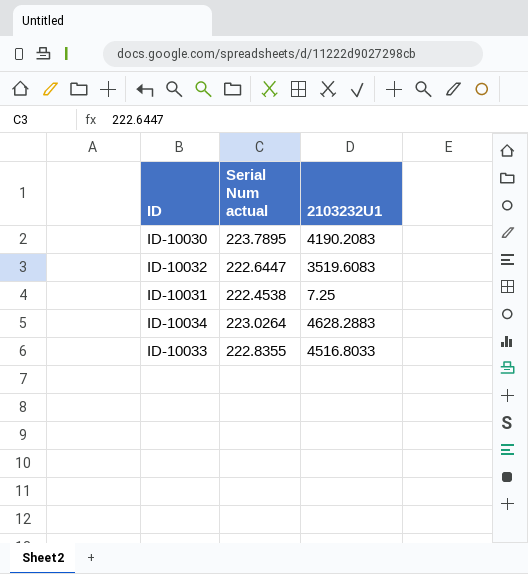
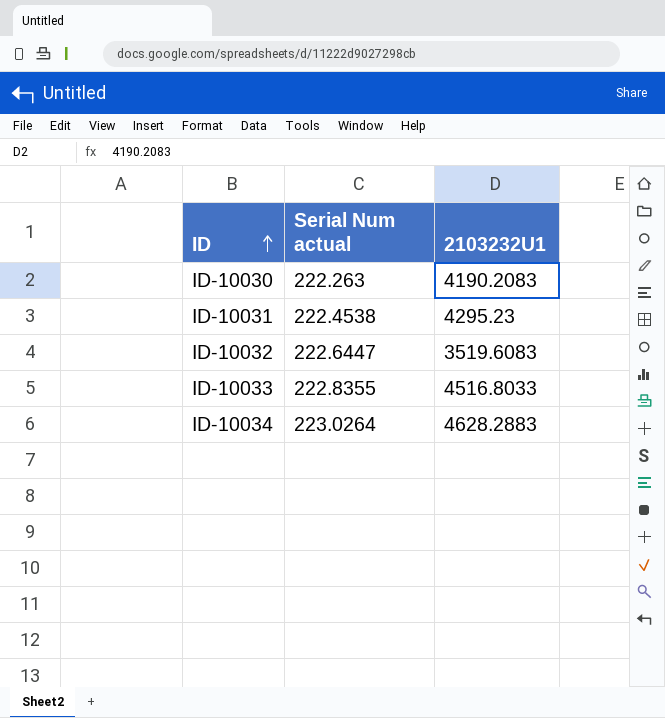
row order: none -> ID ascending
ID-10030 | Serial Num actual: 223.7895 -> 222.263
ID-10031 | 2103232U1: 7.25 -> 4295.23

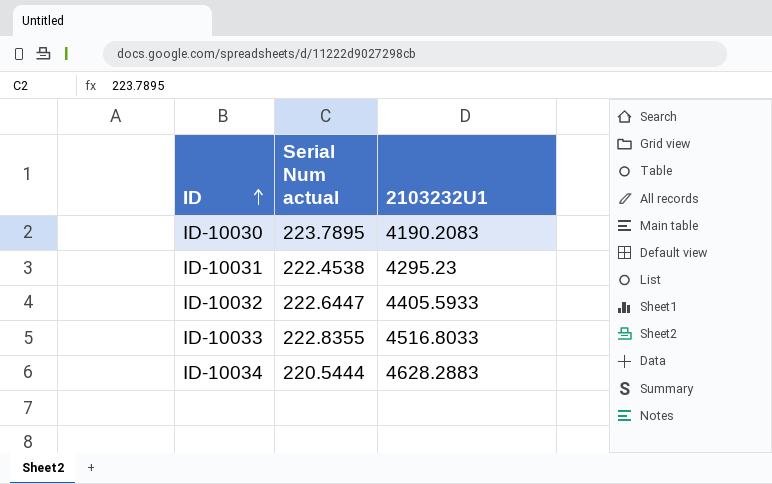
ID-10030 | Serial Num actual: 222.263 -> 223.7895
ID-10032 | 2103232U1: 3519.6083 -> 4405.5933
ID-10034 | Serial Num actual: 223.0264 -> 220.5444

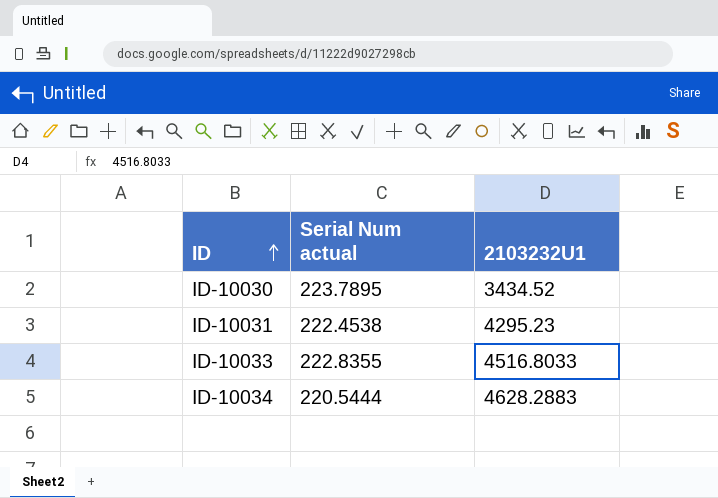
row ID-10032: 222.6447 | 4405.5933 -> none
ID-10030 | 2103232U1: 4190.2083 -> 3434.52

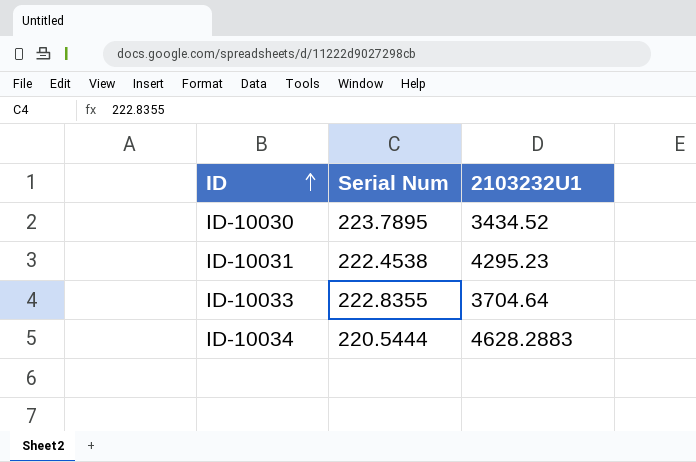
column name: Serial Num actual -> Serial Num
ID-10033 | 2103232U1: 4516.8033 -> 3704.64

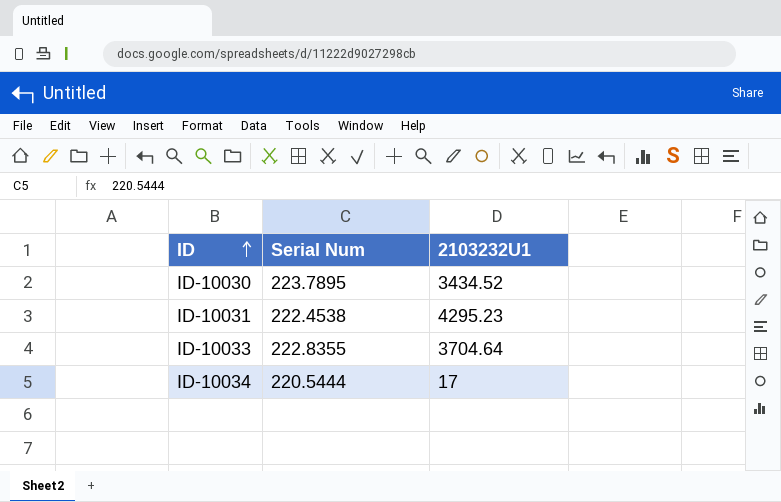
ID-10034 | 2103232U1: 4628.2883 -> 17

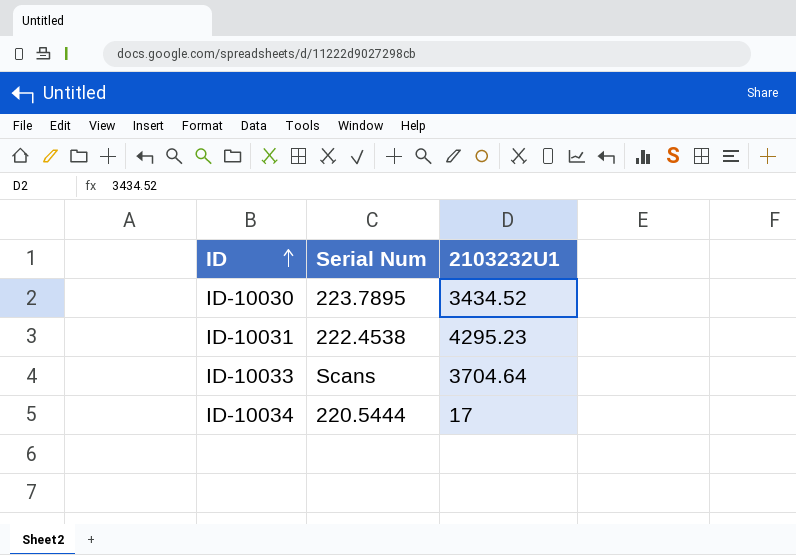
ID-10033 | Serial Num: 222.8355 -> Scans

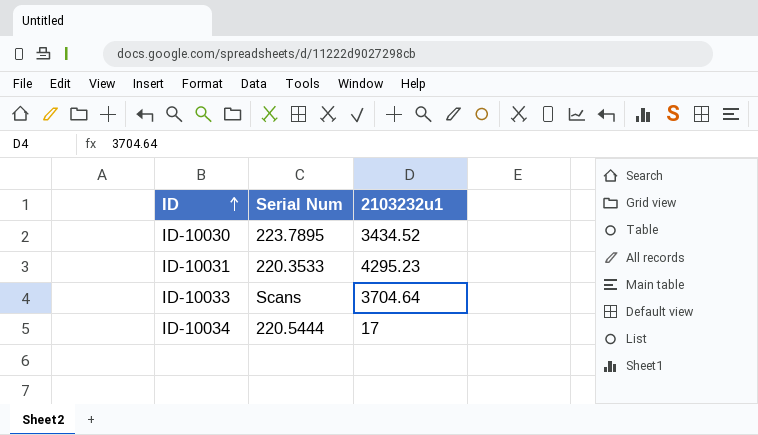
column name: 2103232U1 -> 2103232u1
ID-10031 | Serial Num: 222.4538 -> 220.3533

